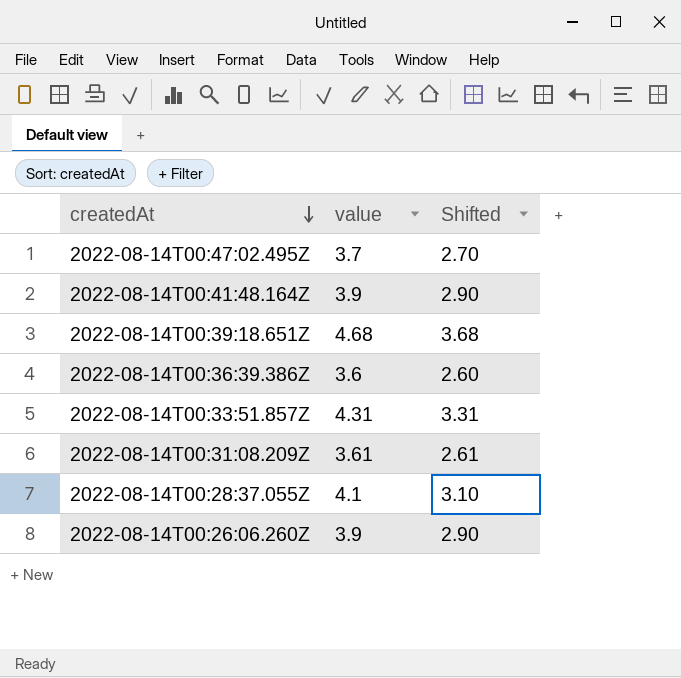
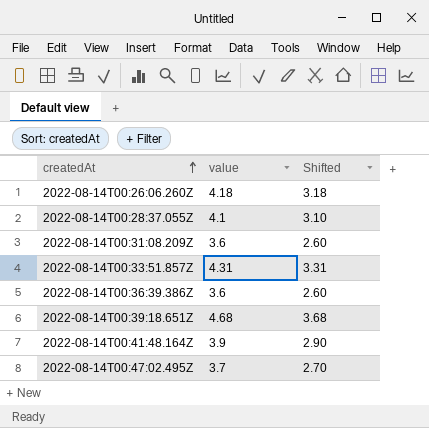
row order: createdAt descending -> createdAt ascending
2022-08-14T00:26:06.260Z | value: 3.9 -> 4.18
2022-08-14T00:26:06.260Z | Shifted: 2.90 -> 3.18
2022-08-14T00:31:08.209Z | value: 3.61 -> 3.6
2022-08-14T00:31:08.209Z | Shifted: 2.61 -> 2.60

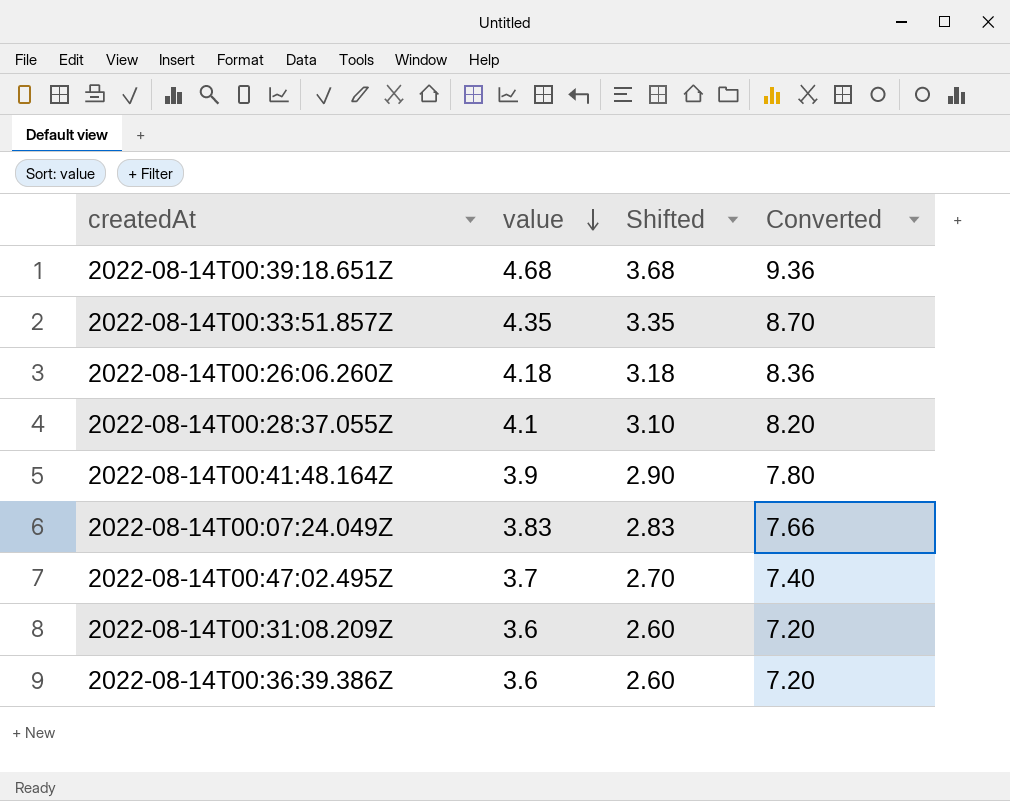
row order: createdAt ascending -> value descending
column Converted | formula: none -> [value] * 2
2022-08-14T00:33:51.857Z | value: 4.31 -> 4.35
2022-08-14T00:33:51.857Z | Shifted: 3.31 -> 3.35
row 2022-08-14T00:07:24.049Z: none -> 3.83 | 2.83 | 7.66

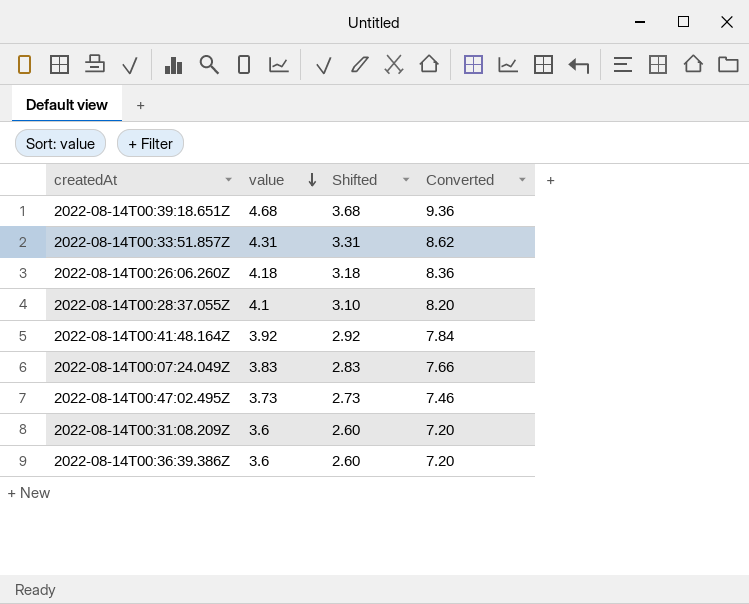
2022-08-14T00:33:51.857Z | value: 4.35 -> 4.31
2022-08-14T00:33:51.857Z | Shifted: 3.35 -> 3.31
2022-08-14T00:33:51.857Z | Converted: 8.70 -> 8.62
2022-08-14T00:41:48.164Z | value: 3.9 -> 3.92
2022-08-14T00:41:48.164Z | Shifted: 2.90 -> 2.92
2022-08-14T00:41:48.164Z | Converted: 7.80 -> 7.84
2022-08-14T00:47:02.495Z | value: 3.7 -> 3.73
2022-08-14T00:47:02.495Z | Shifted: 2.70 -> 2.73
2022-08-14T00:47:02.495Z | Converted: 7.40 -> 7.46

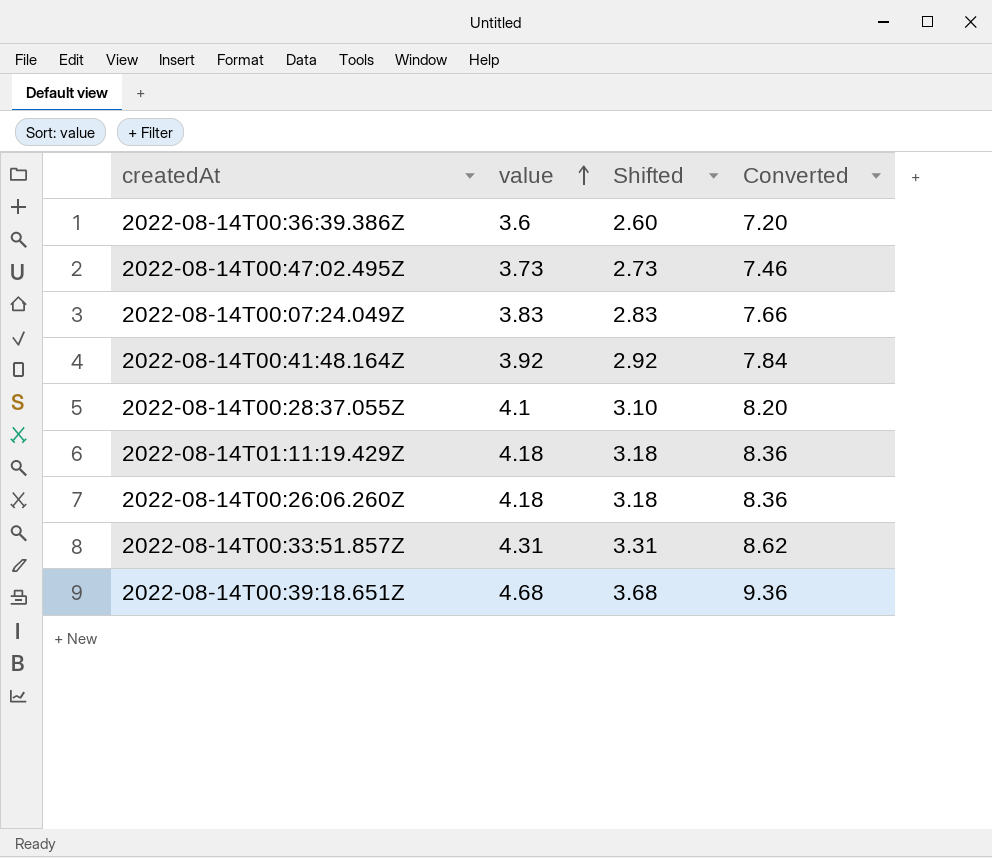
row order: value descending -> value ascending
row 2022-08-14T00:31:08.209Z: 3.6 | 2.60 | 7.20 -> none
row 2022-08-14T01:11:19.429Z: none -> 4.18 | 3.18 | 8.36

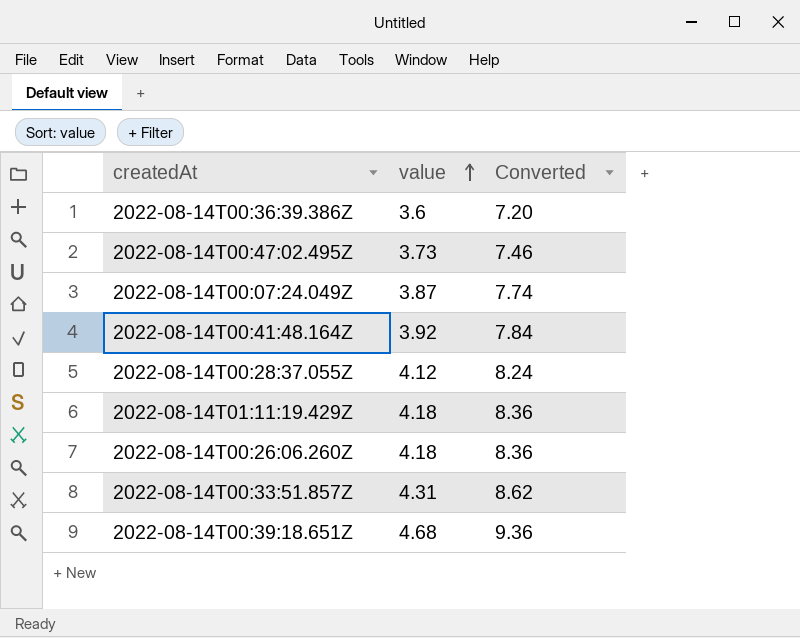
column Shifted | formula: [value] - 1 -> none
2022-08-14T00:07:24.049Z | value: 3.83 -> 3.87
2022-08-14T00:07:24.049Z | Converted: 7.66 -> 7.74
2022-08-14T00:28:37.055Z | value: 4.1 -> 4.12
2022-08-14T00:28:37.055Z | Converted: 8.20 -> 8.24

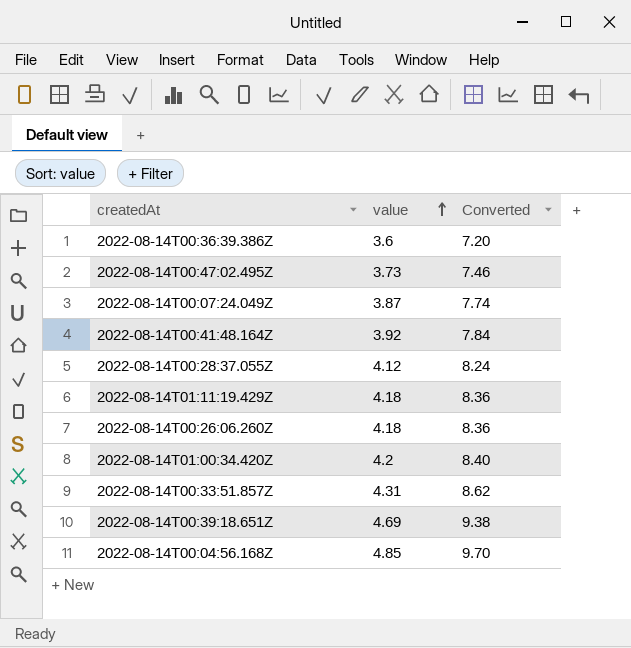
row 2022-08-14T01:00:34.420Z: none -> 4.2 | 8.40
2022-08-14T00:39:18.651Z | value: 4.68 -> 4.69
2022-08-14T00:39:18.651Z | Converted: 9.36 -> 9.38
row 2022-08-14T00:04:56.168Z: none -> 4.85 | 9.70

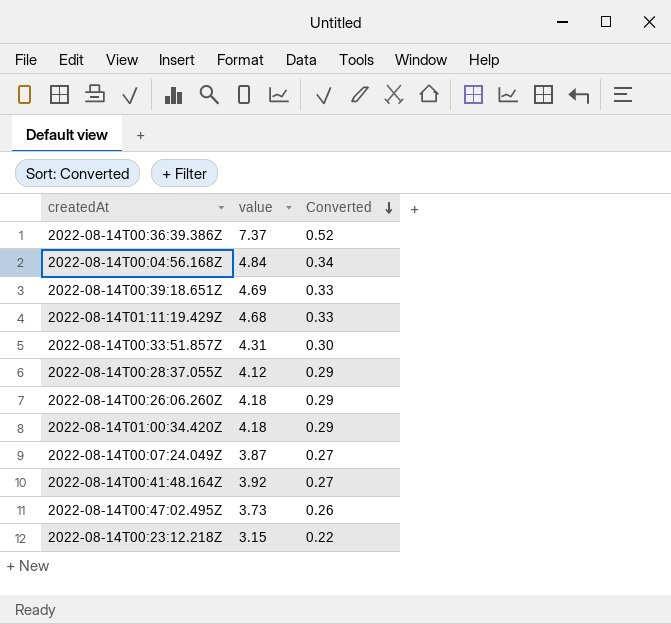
row order: value ascending -> Converted descending
column Converted | formula: [value] * 2 -> [value] * 0.07
2022-08-14T00:36:39.386Z | value: 3.6 -> 7.37
2022-08-14T00:04:56.168Z | value: 4.85 -> 4.84
2022-08-14T01:11:19.429Z | value: 4.18 -> 4.68
2022-08-14T01:00:34.420Z | value: 4.2 -> 4.18
row 2022-08-14T00:23:12.218Z: none -> 3.15 | 0.22

